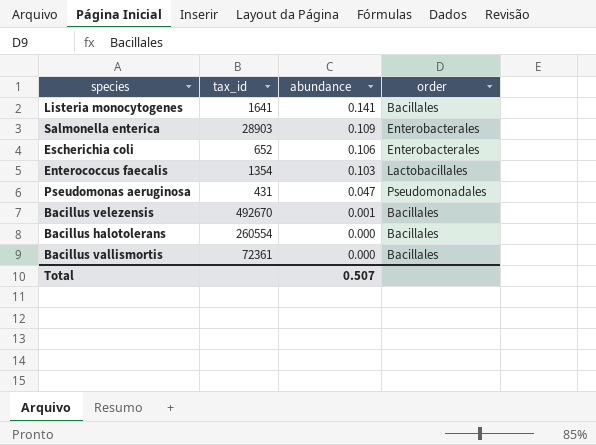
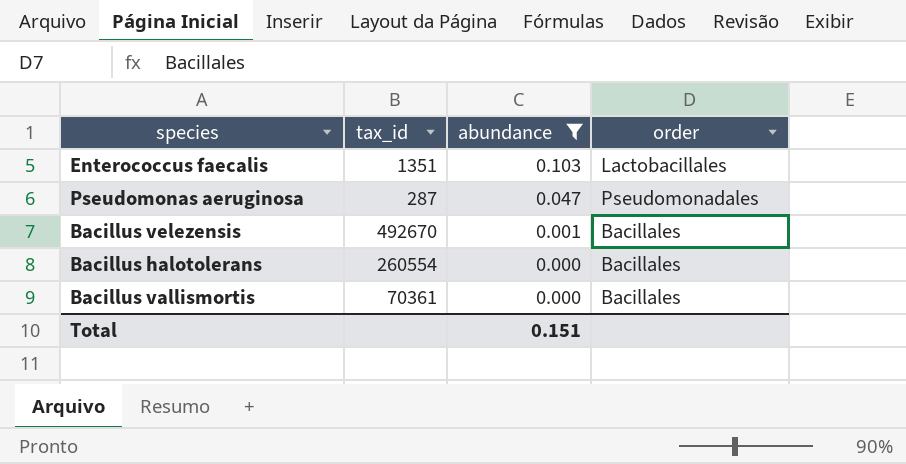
filter: none -> abundance <= 0.103
Enterococcus faecalis | tax_id: 1354 -> 1351
Pseudomonas aeruginosa | tax_id: 431 -> 287
Bacillus vallismortis | tax_id: 72361 -> 70361
Total | abundance: 0.507 -> 0.151

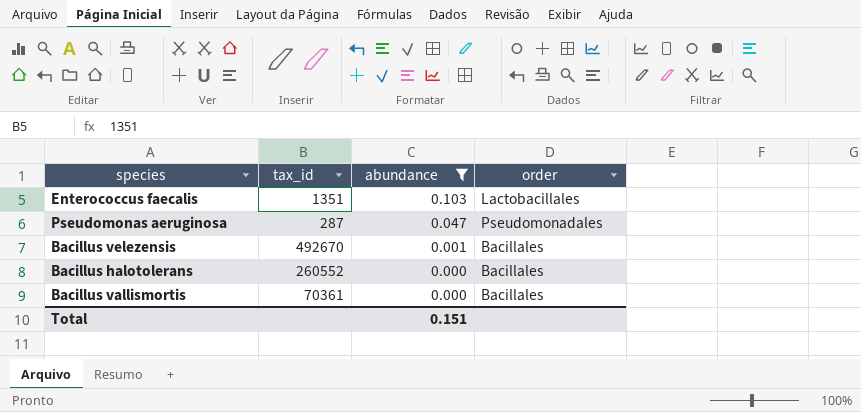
Bacillus halotolerans | tax_id: 260554 -> 260552

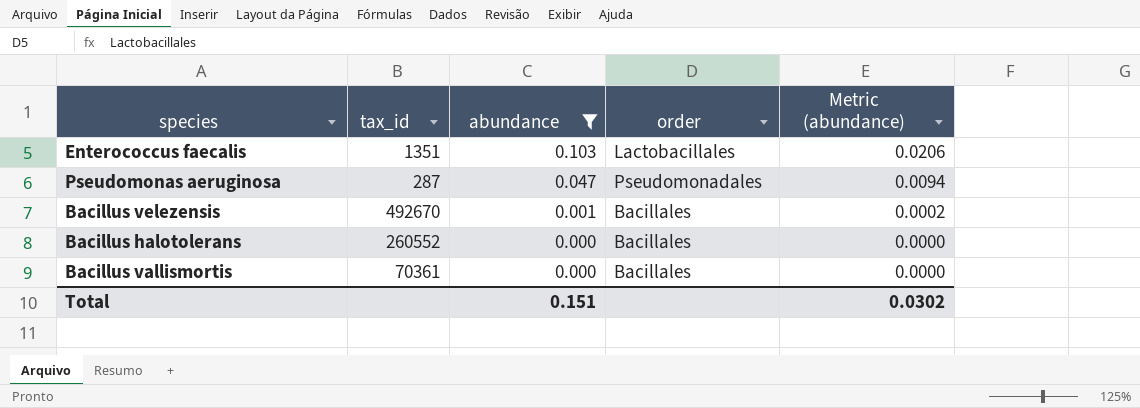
column Metric (abundance) | formula: none -> [abundance] * 0.2

